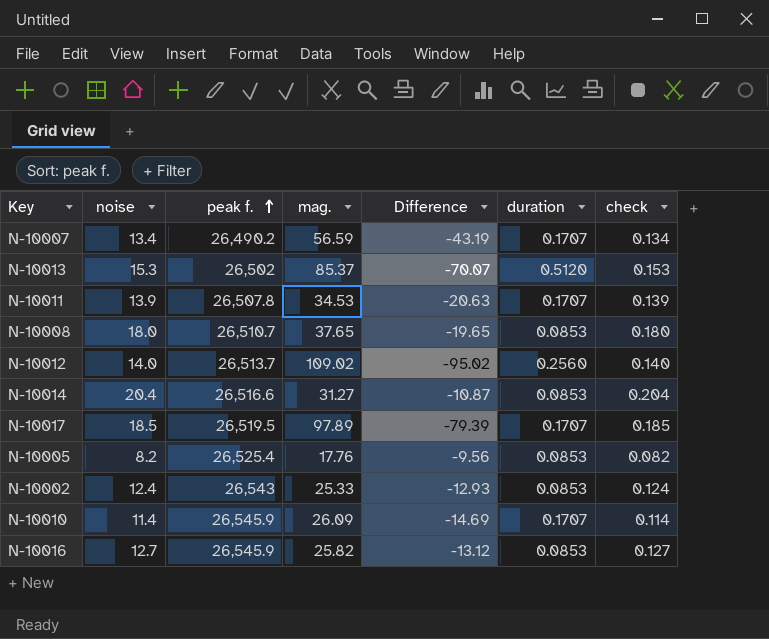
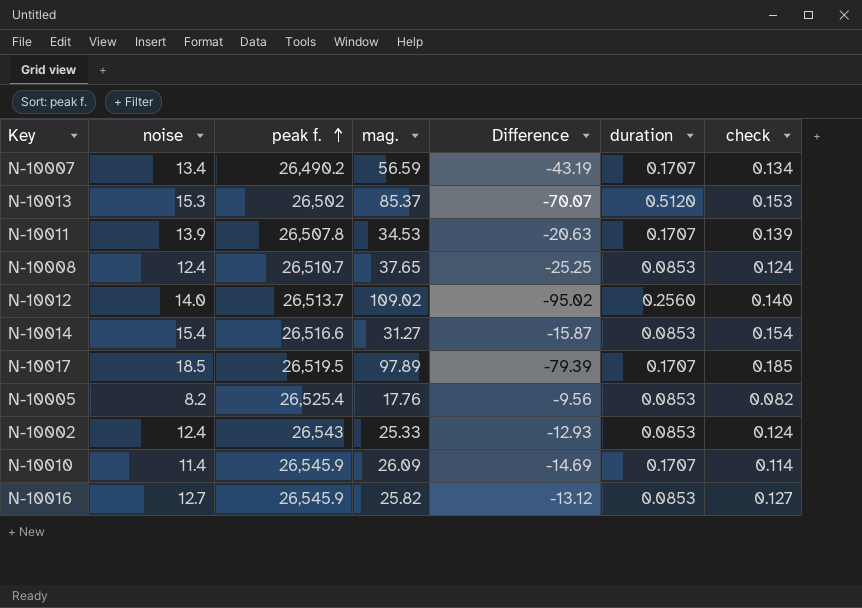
N-10008 | noise: 18.0 -> 12.4
N-10008 | Difference: -19.65 -> -25.25
N-10008 | check: 0.180 -> 0.124
N-10014 | noise: 20.4 -> 15.4
N-10014 | Difference: -10.87 -> -15.87
N-10014 | check: 0.204 -> 0.154

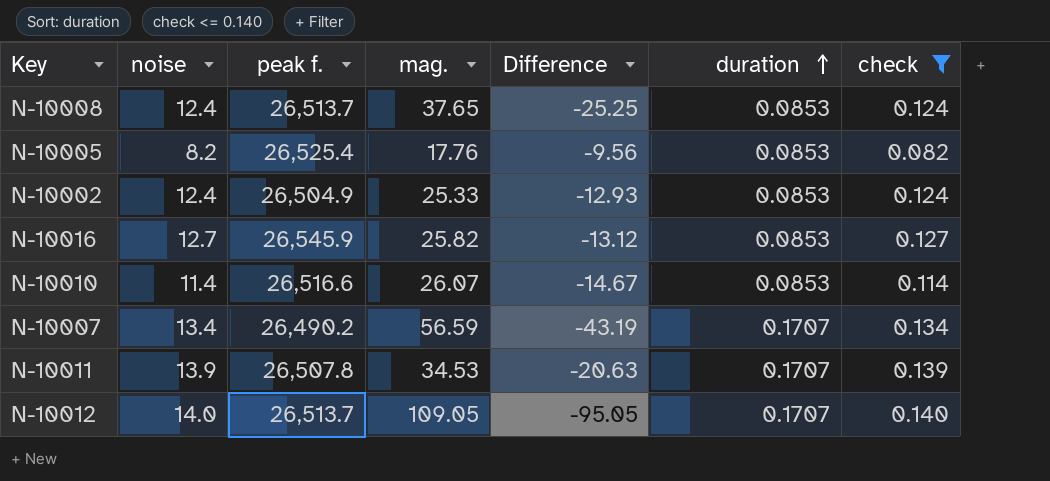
filter: none -> check <= 0.140
row order: peak f. ascending -> duration ascending
N-10008 | peak f.: 26,510.7 -> 26,513.7
N-10002 | peak f.: 26,543 -> 26,504.9
N-10010 | peak f.: 26,545.9 -> 26,516.6
N-10010 | mag.: 26.09 -> 26.07
N-10010 | Difference: -14.69 -> -14.67
N-10010 | duration: 0.1707 -> 0.0853
N-10012 | mag.: 109.02 -> 109.05
N-10012 | Difference: -95.02 -> -95.05
N-10012 | duration: 0.2560 -> 0.1707

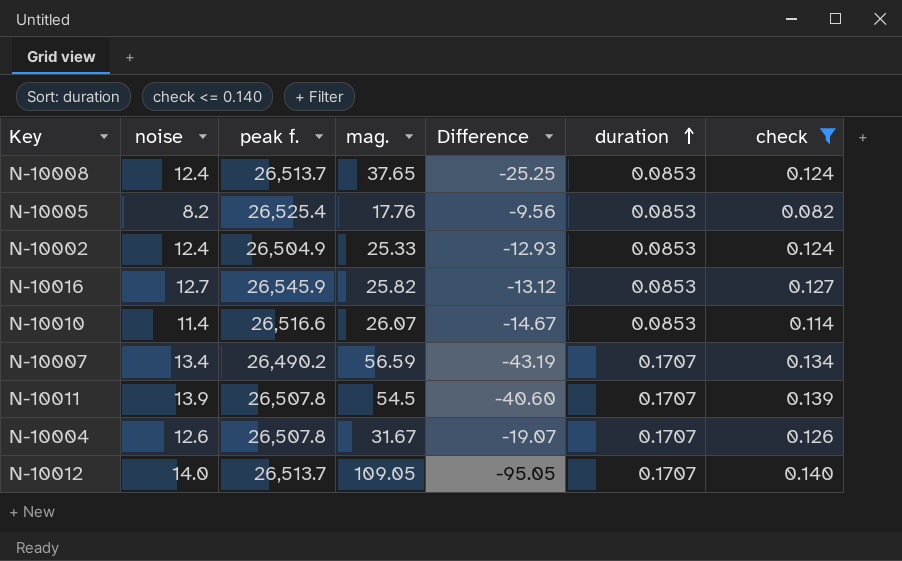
N-10011 | mag.: 34.53 -> 54.5
N-10011 | Difference: -20.63 -> -40.60
row N-10004: none -> 12.6 | 26,507.8 | 31.67 | -19.07 | 0.1707 | 0.126

